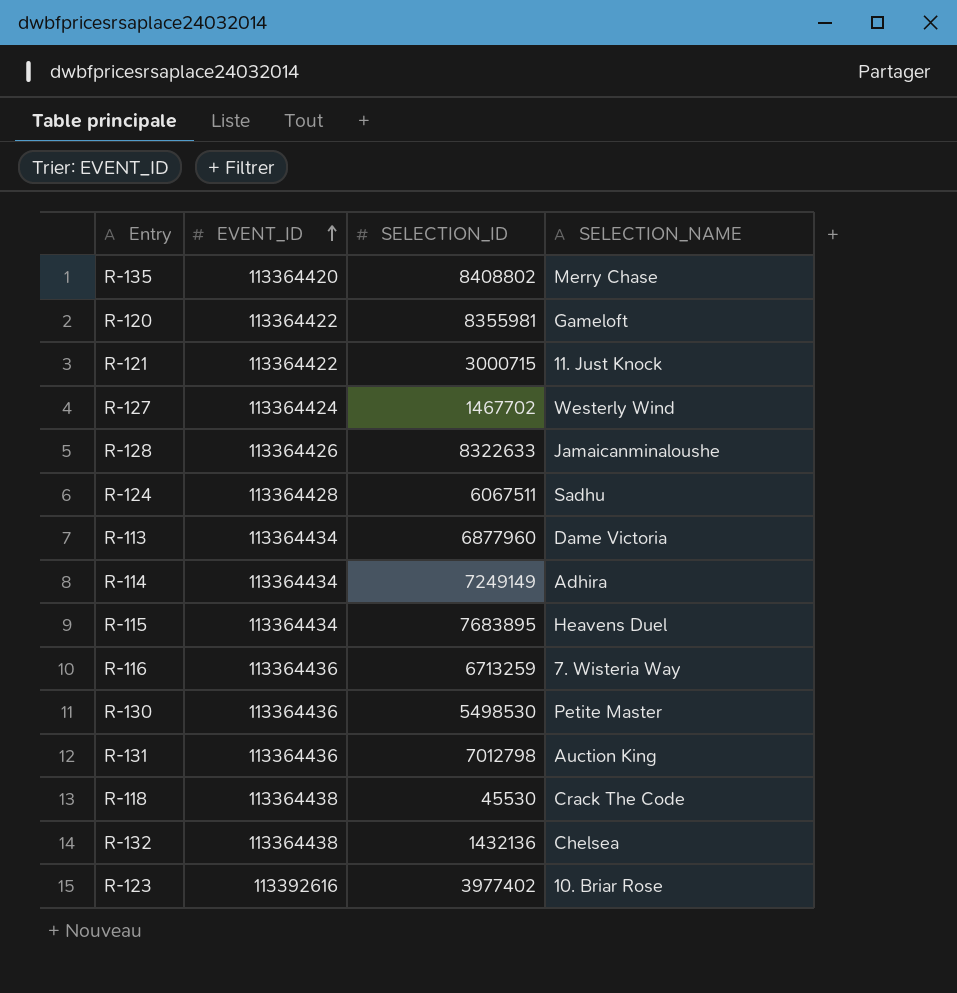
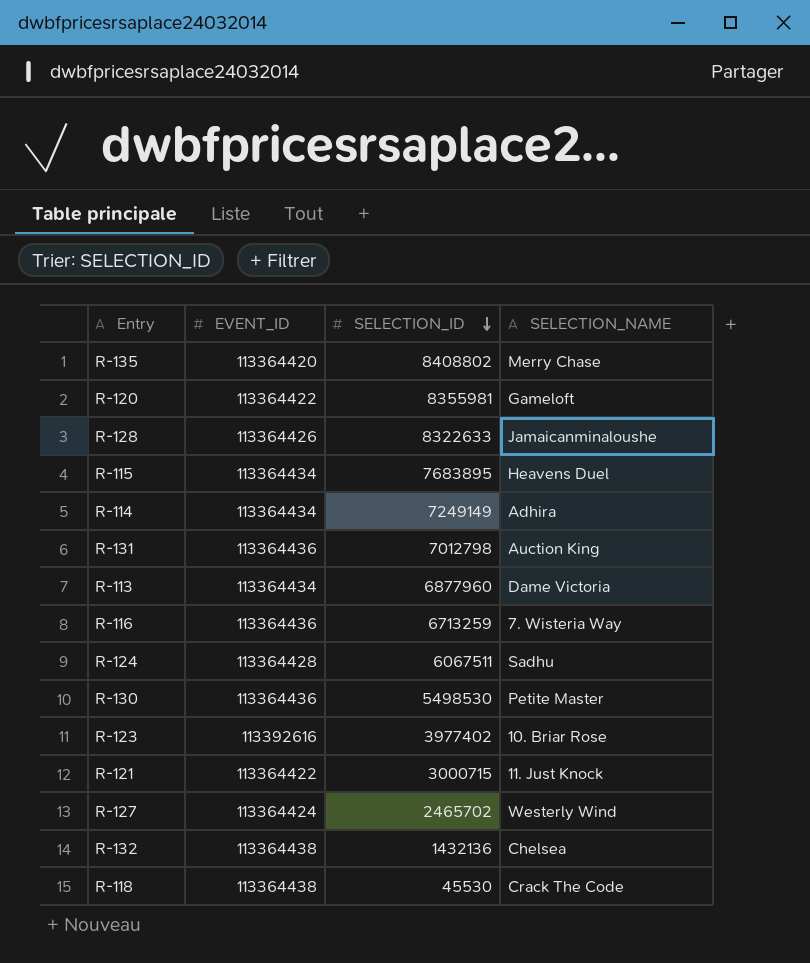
row order: EVENT_ID ascending -> SELECTION_ID descending
R-127 | SELECTION_ID: 1467702 -> 2465702

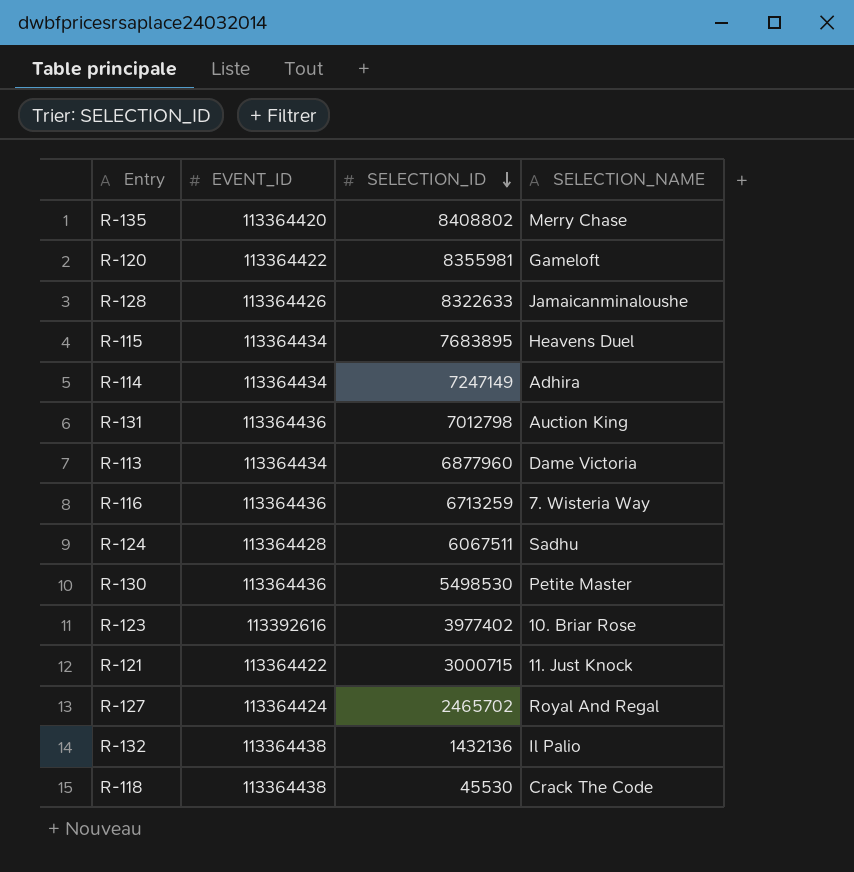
R-114 | SELECTION_ID: 7249149 -> 7247149
R-127 | SELECTION_NAME: Westerly Wind -> Royal And Regal
R-132 | SELECTION_NAME: Chelsea -> Il Palio

